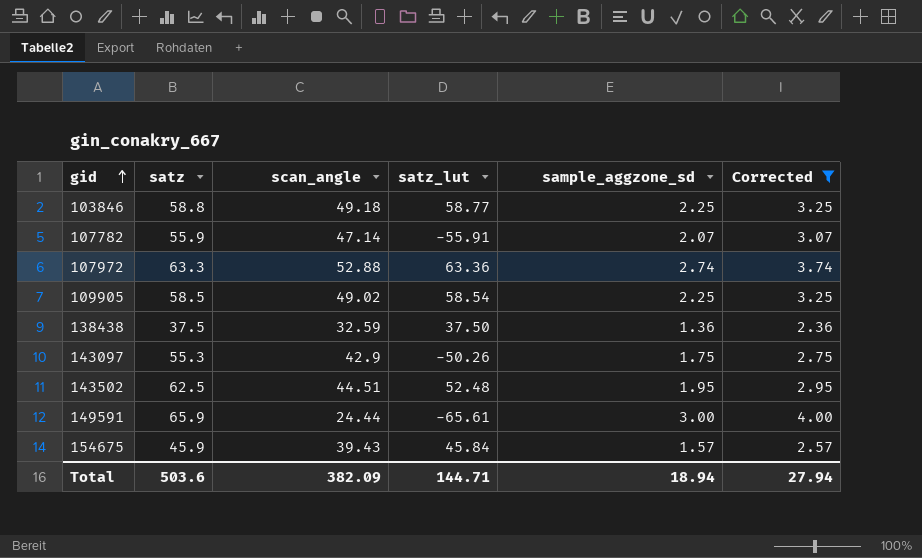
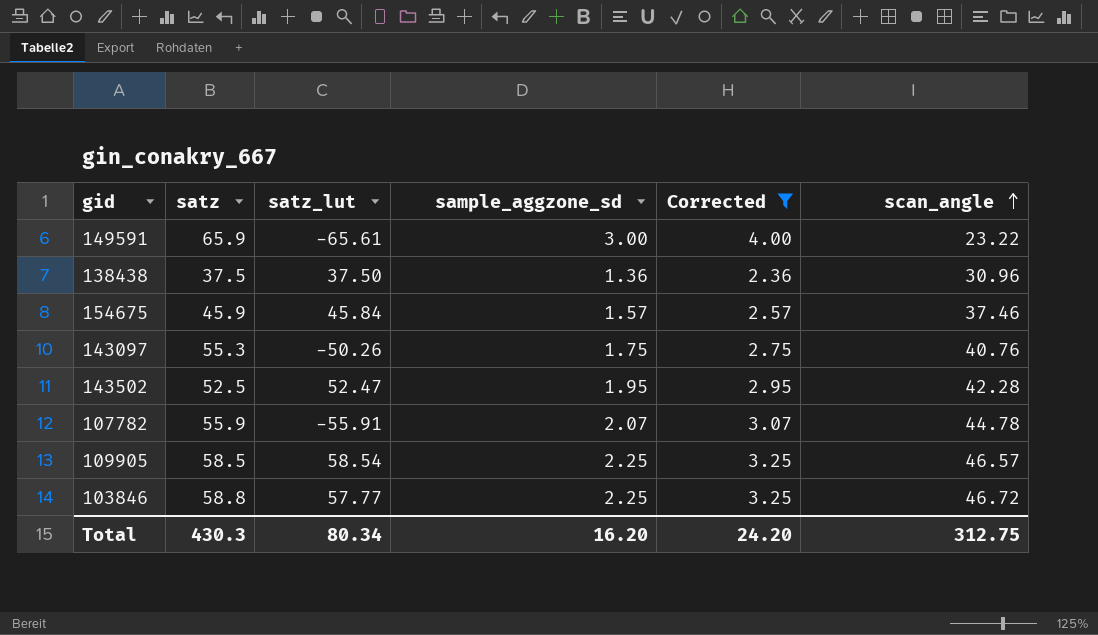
row order: gid ascending -> scan_angle ascending
column scan_angle | position: 3 -> 6
row 107972: 63.3 | 52.88 | 63.36 | 2.74 | 3.74 -> none
149591 | scan_angle: 24.44 -> 23.22
138438 | scan_angle: 32.59 -> 30.96
154675 | scan_angle: 39.43 -> 37.46
143097 | scan_angle: 42.9 -> 40.76
143502 | satz: 62.5 -> 52.5
143502 | satz_lut: 52.48 -> 52.47
143502 | scan_angle: 44.51 -> 42.28
107782 | scan_angle: 47.14 -> 44.78
109905 | scan_angle: 49.02 -> 46.57
103846 | satz_lut: 58.77 -> 57.77
103846 | scan_angle: 49.18 -> 46.72
Total | satz: 503.6 -> 430.3
Total | satz_lut: 144.71 -> 80.34
Total | sample_aggzone_sd: 18.94 -> 16.20
Total | Corrected: 27.94 -> 24.20
Total | scan_angle: 382.09 -> 312.75

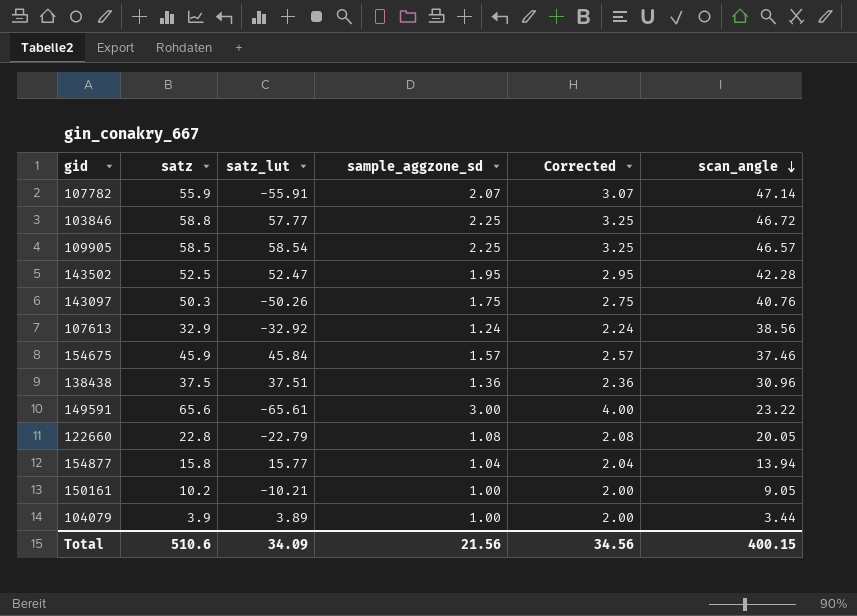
filter: Corrected >= 2.36 -> none
row order: scan_angle ascending -> scan_angle descending
107782 | scan_angle: 44.78 -> 47.14
143097 | satz: 55.3 -> 50.3
138438 | satz_lut: 37.50 -> 37.51
149591 | satz: 65.9 -> 65.6
Total | satz: 430.3 -> 510.6
Total | satz_lut: 80.34 -> 34.09
Total | sample_aggzone_sd: 16.20 -> 21.56
Total | Corrected: 24.20 -> 34.56
Total | scan_angle: 312.75 -> 400.15

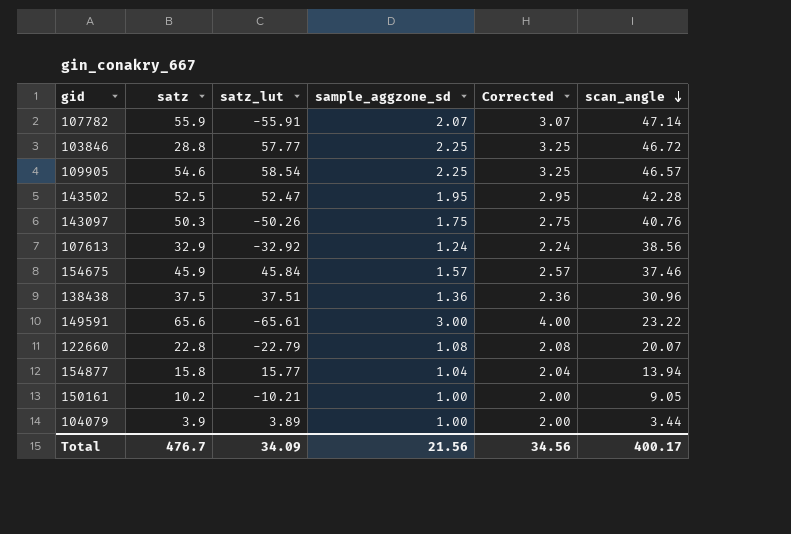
103846 | satz: 58.8 -> 28.8
109905 | satz: 58.5 -> 54.6
122660 | scan_angle: 20.05 -> 20.07
Total | satz: 510.6 -> 476.7
Total | scan_angle: 400.15 -> 400.17

